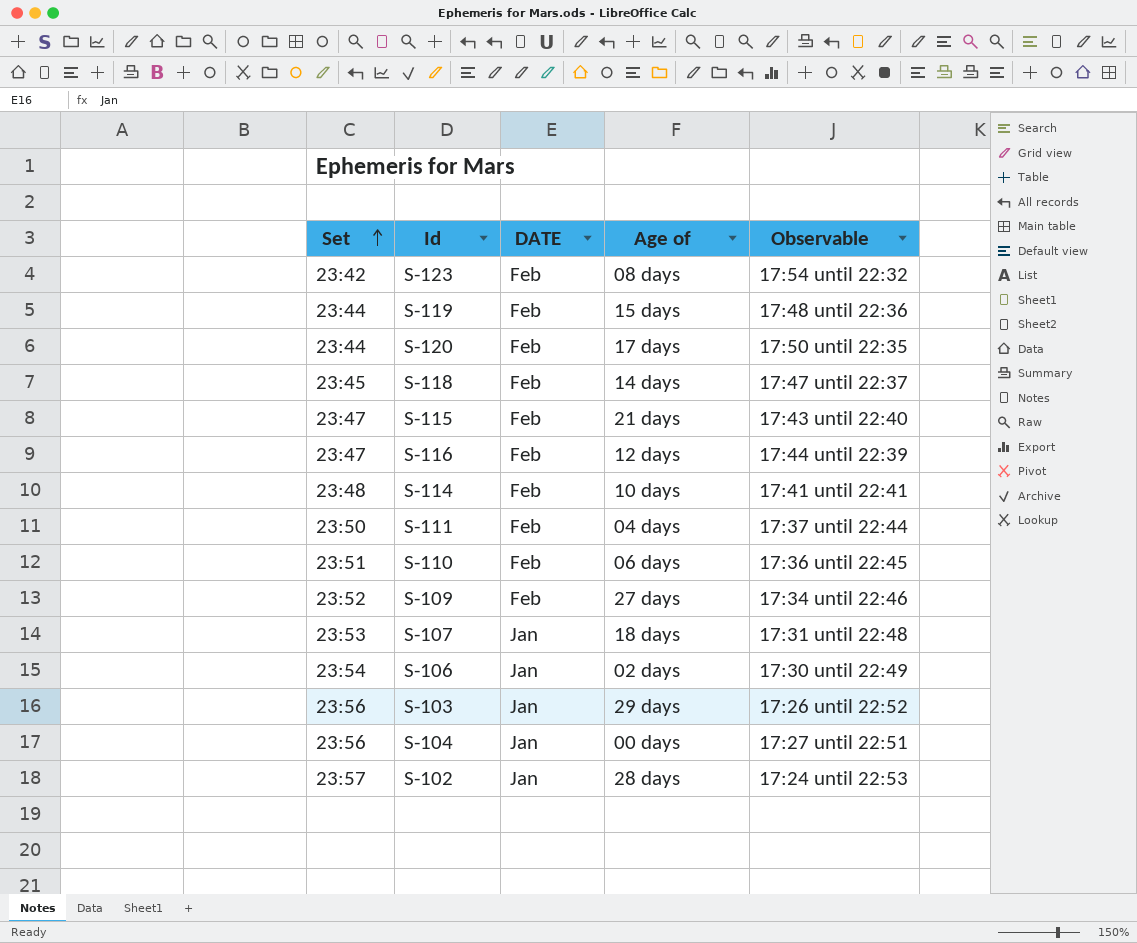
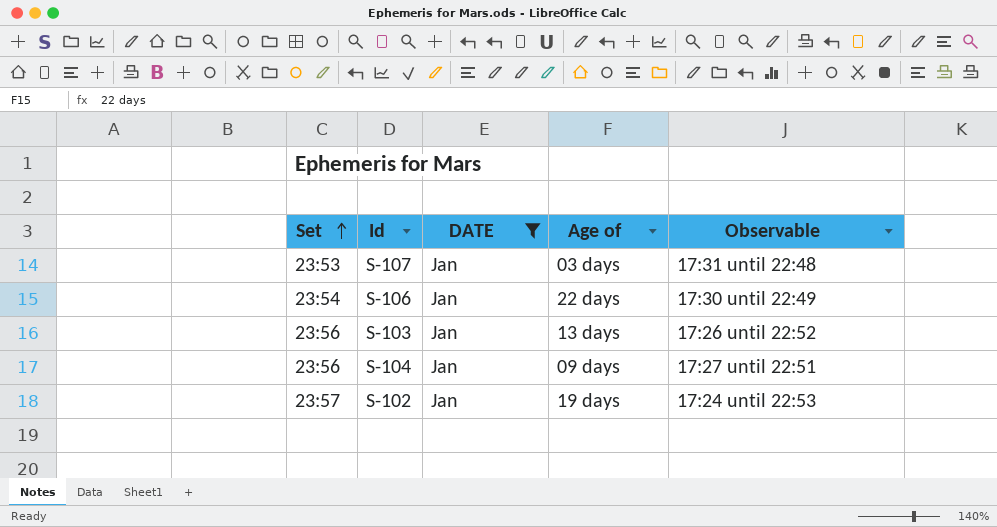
filter: none -> DATE = Jan
S-107 | Age of: 18 days -> 03 days
S-106 | Age of: 02 days -> 22 days
S-103 | Age of: 29 days -> 13 days
S-104 | Age of: 00 days -> 09 days
S-102 | Age of: 28 days -> 19 days

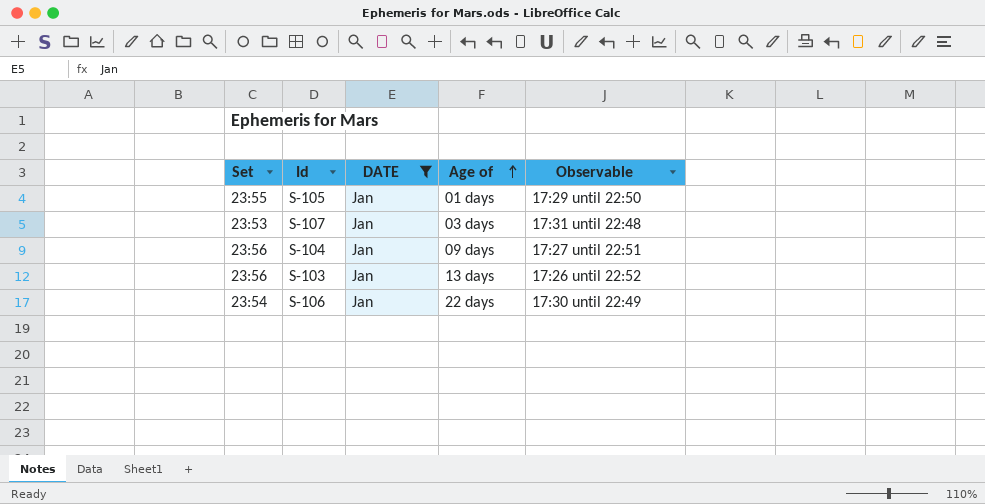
row order: Set ascending -> Age of ascending
row S-102: 23:57 | Jan | 19 days | 17:24 until 22:53 -> none
row S-105: none -> 23:55 | Jan | 01 days | 17:29 until 22:50

